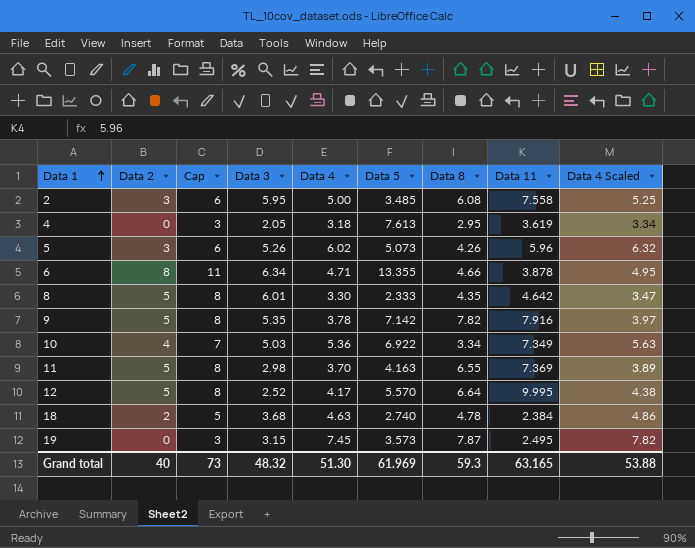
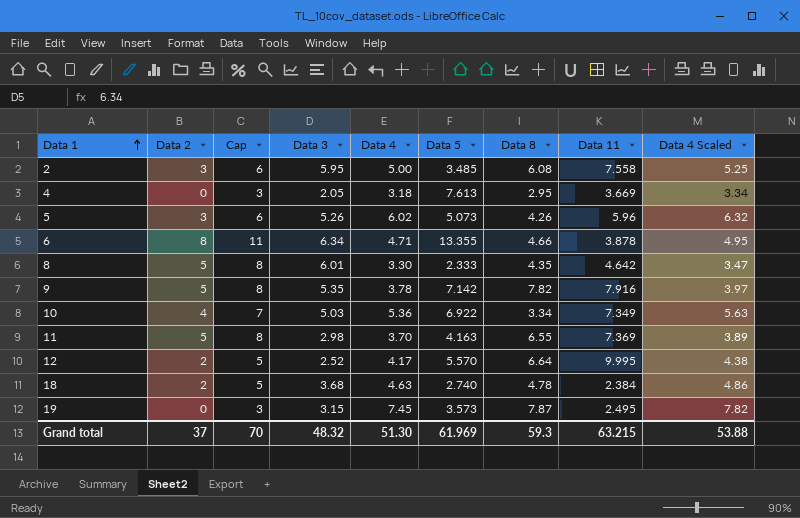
4 | Data 11: 3.619 -> 3.669
12 | Data 2: 5 -> 2
12 | Cap: 8 -> 5
Grand total | Data 2: 40 -> 37
Grand total | Cap: 73 -> 70
Grand total | Data 11: 63.165 -> 63.215

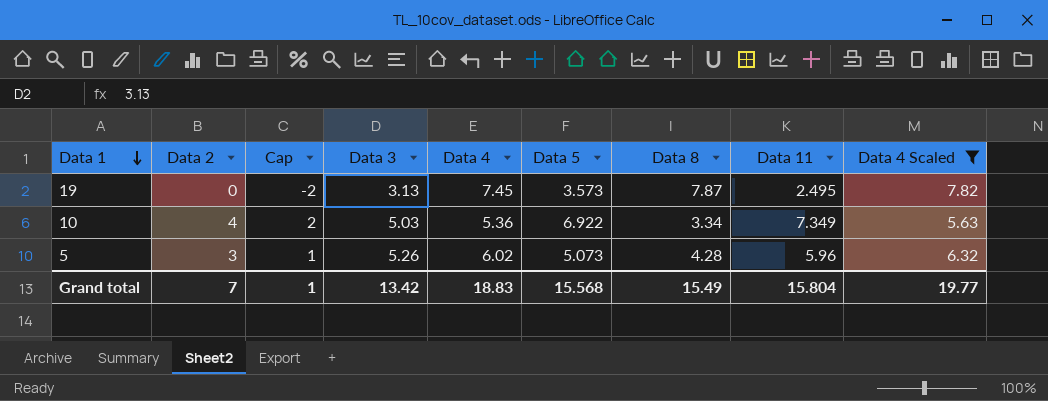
filter: none -> Data 4 Scaled >= 5.63
row order: Data 1 ascending -> Data 1 descending
column Cap | formula: [Data 2] + 3 -> [Data 2] - 2
19 | Data 3: 3.15 -> 3.13
5 | Data 8: 4.26 -> 4.28
Grand total | Data 2: 37 -> 7
Grand total | Cap: 70 -> 1
Grand total | Data 3: 48.32 -> 13.42
Grand total | Data 4: 51.30 -> 18.83
Grand total | Data 5: 61.969 -> 15.568
Grand total | Data 8: 59.3 -> 15.49
Grand total | Data 11: 63.215 -> 15.804
Grand total | Data 4 Scaled: 53.88 -> 19.77

